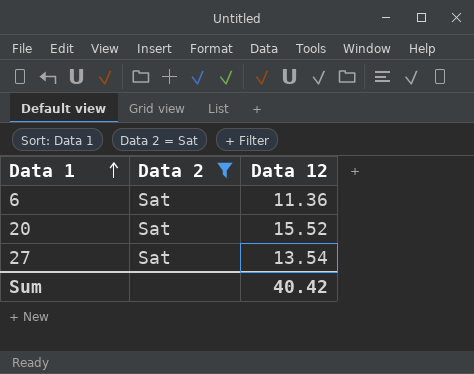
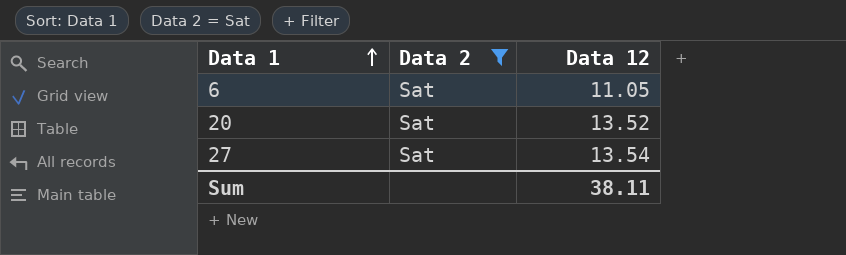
6 | Data 12: 11.36 -> 11.05
20 | Data 12: 15.52 -> 13.52
Sum | Data 12: 40.42 -> 38.11

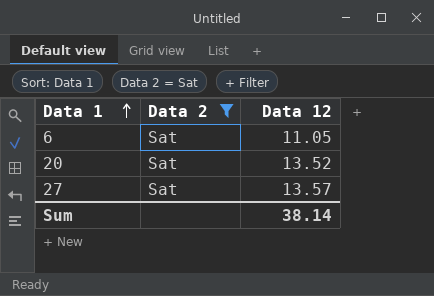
27 | Data 12: 13.54 -> 13.57
Sum | Data 12: 38.11 -> 38.14

